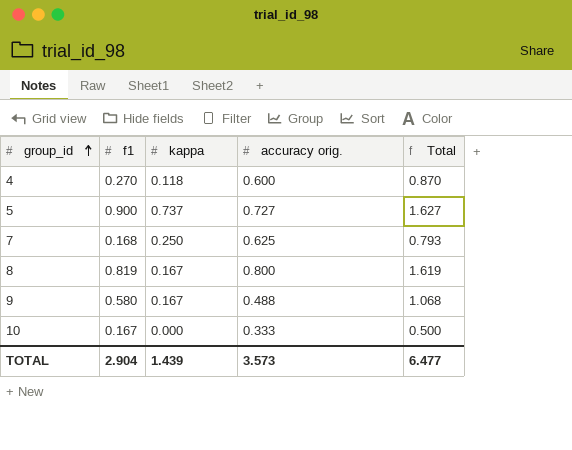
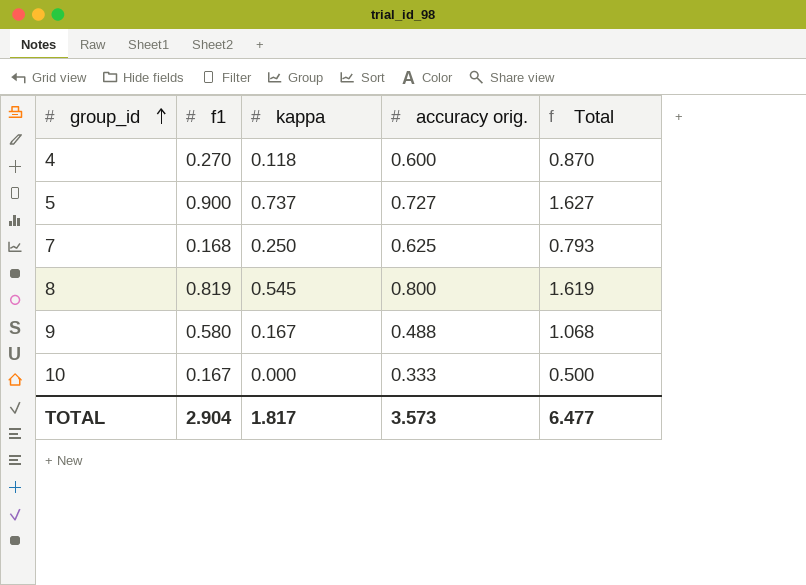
8 | kappa: 0.167 -> 0.545
TOTAL | kappa: 1.439 -> 1.817

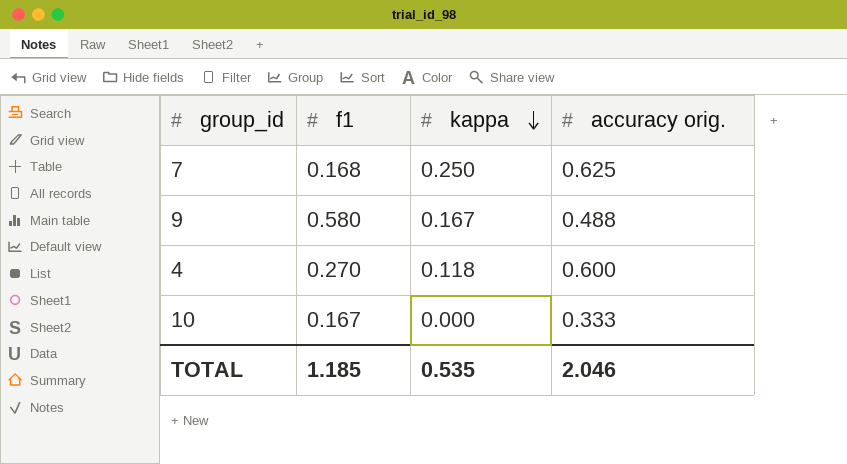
row order: group_id ascending -> kappa descending
column Total | formula: [f1] + [accuracy orig.] -> none
row 5: 0.900 | 0.737 | 0.727 | 1.627 -> none
row 8: 0.819 | 0.545 | 0.800 | 1.619 -> none
TOTAL | f1: 2.904 -> 1.185
TOTAL | kappa: 1.817 -> 0.535
TOTAL | accuracy orig.: 3.573 -> 2.046

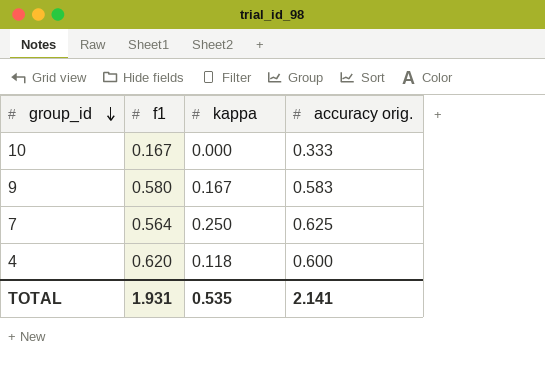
row order: kappa descending -> group_id descending
9 | accuracy orig.: 0.488 -> 0.583
7 | f1: 0.168 -> 0.564
4 | f1: 0.270 -> 0.620
TOTAL | f1: 1.185 -> 1.931
TOTAL | accuracy orig.: 2.046 -> 2.141

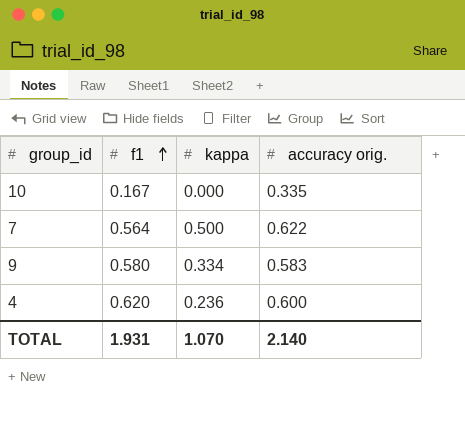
row order: group_id descending -> f1 ascending
10 | accuracy orig.: 0.333 -> 0.335
7 | kappa: 0.250 -> 0.500
7 | accuracy orig.: 0.625 -> 0.622
9 | kappa: 0.167 -> 0.334
4 | kappa: 0.118 -> 0.236
TOTAL | kappa: 0.535 -> 1.070
TOTAL | accuracy orig.: 2.141 -> 2.140

